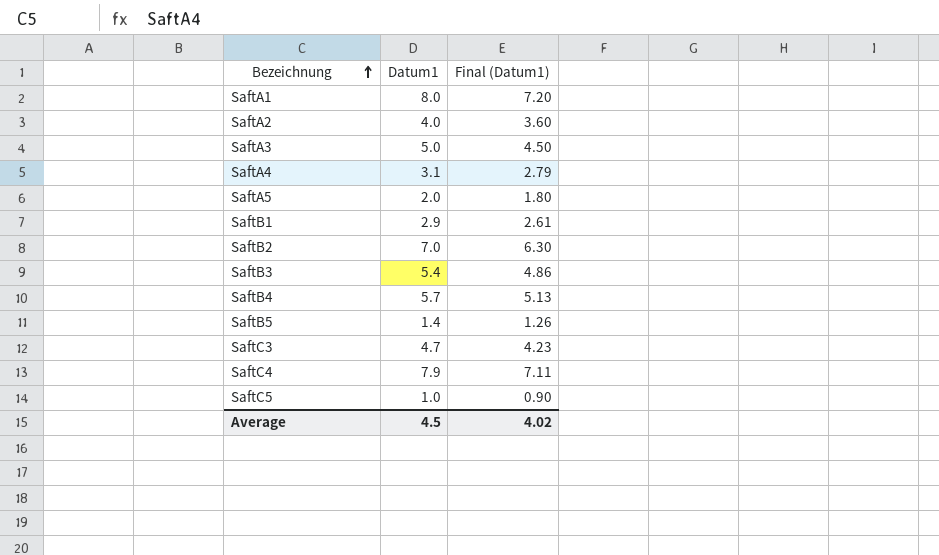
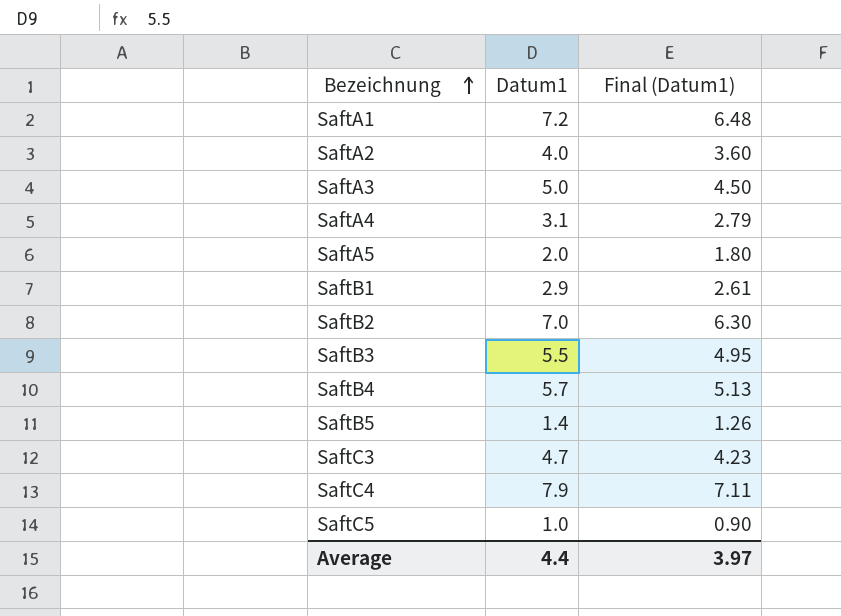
SaftA1 | Datum1: 8.0 -> 7.2
SaftA1 | Final (Datum1): 7.20 -> 6.48
SaftB3 | Datum1: 5.4 -> 5.5
SaftB3 | Final (Datum1): 4.86 -> 4.95
Average | Datum1: 4.5 -> 4.4
Average | Final (Datum1): 4.02 -> 3.97

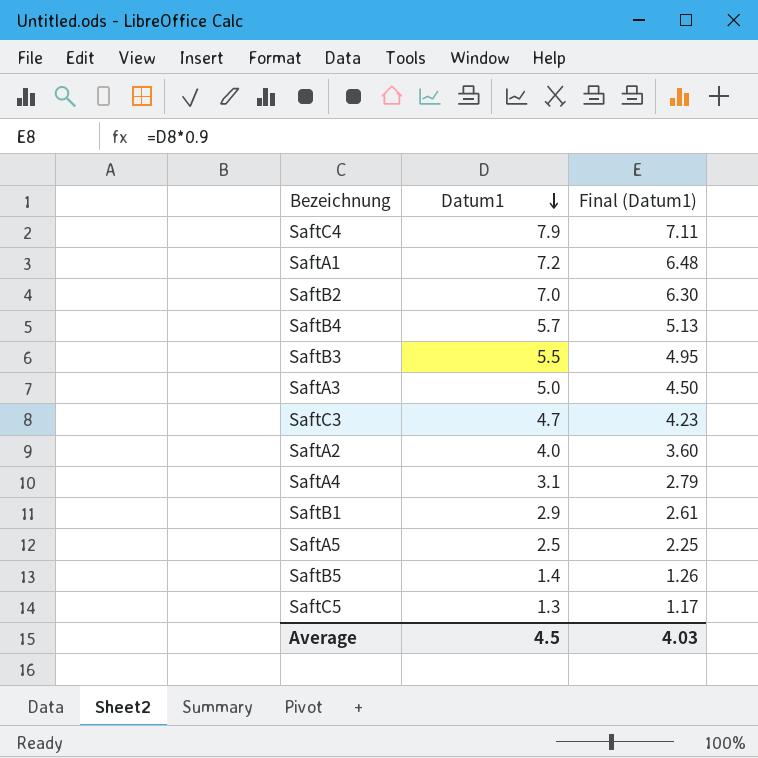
row order: Bezeichnung ascending -> Datum1 descending
SaftA5 | Datum1: 2.0 -> 2.5
SaftA5 | Final (Datum1): 1.80 -> 2.25
SaftC5 | Datum1: 1.0 -> 1.3
SaftC5 | Final (Datum1): 0.90 -> 1.17
Average | Datum1: 4.4 -> 4.5
Average | Final (Datum1): 3.97 -> 4.03

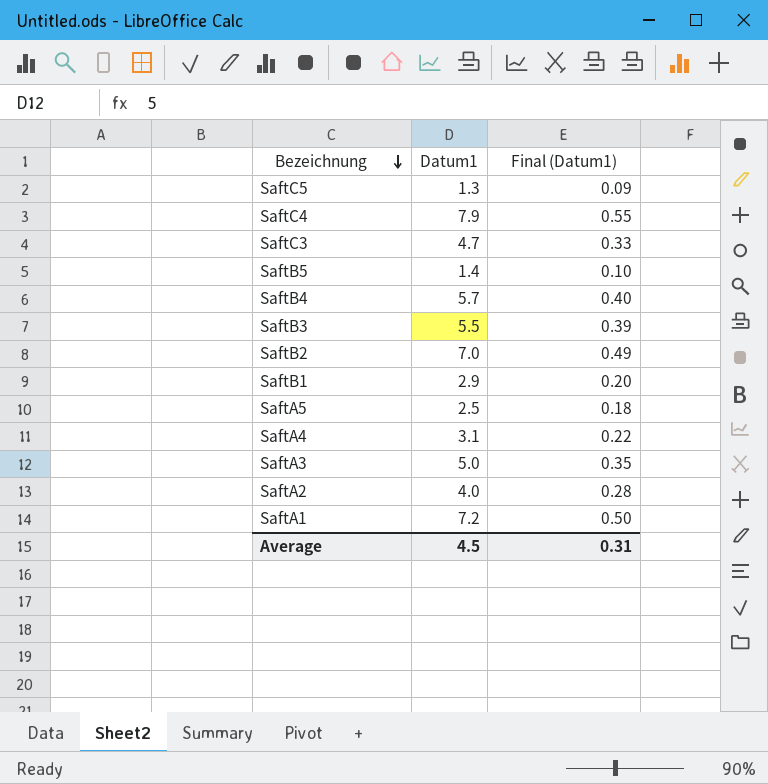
row order: Datum1 descending -> Bezeichnung descending
column Final (Datum1) | formula: [Datum1] * 0.9 -> [Datum1] * 0.07
Average | Final (Datum1): 4.03 -> 0.31

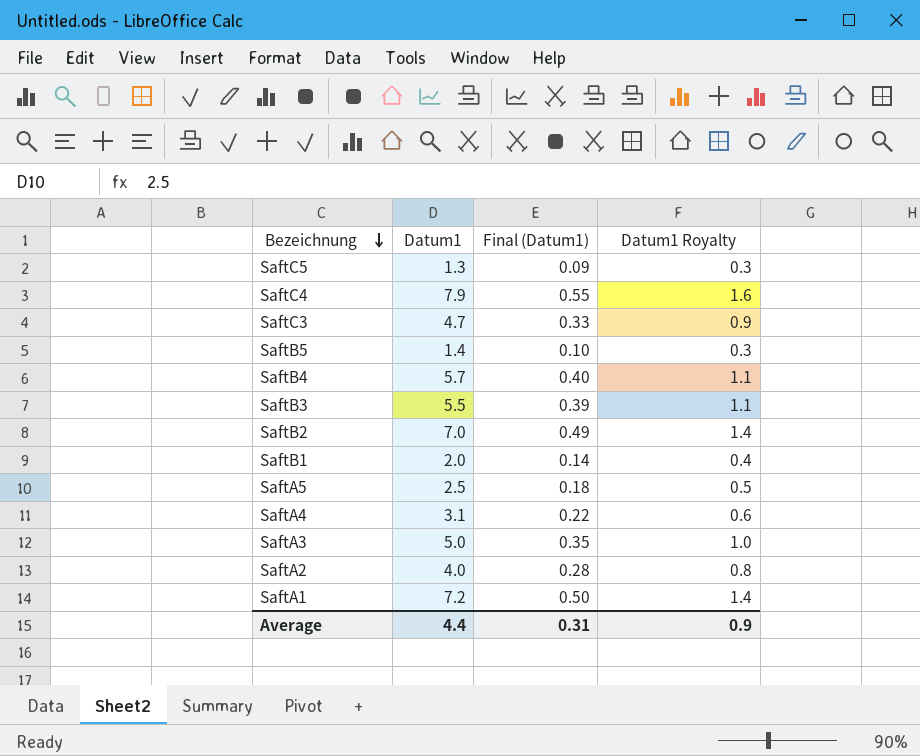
column Datum1 Royalty | formula: none -> [Datum1] * 0.2
SaftB1 | Datum1: 2.9 -> 2.0
SaftB1 | Final (Datum1): 0.20 -> 0.14
Average | Datum1: 4.5 -> 4.4

